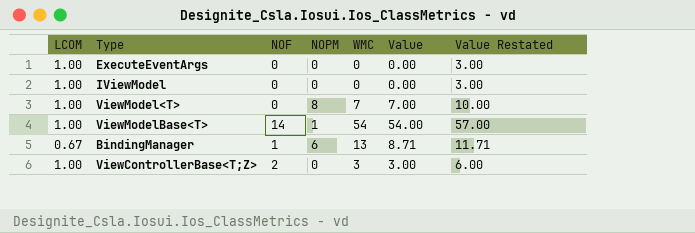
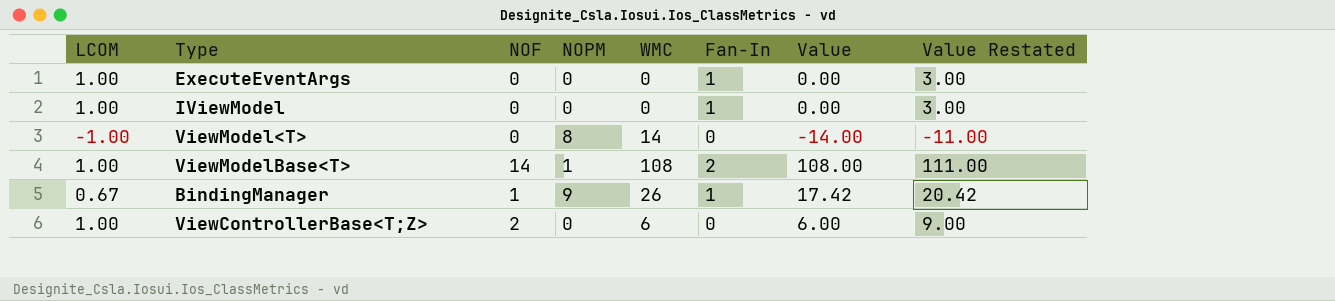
column Fan-In | position: none -> 6
ViewModel<T> | LCOM: 1.00 -> -1.00
ViewModel<T> | WMC: 7 -> 14
ViewModel<T> | Value: 7.00 -> -14.00
ViewModel<T> | Value Restated: 10.00 -> -11.00
ViewModelBase<T> | WMC: 54 -> 108
ViewModelBase<T> | Value: 54.00 -> 108.00
ViewModelBase<T> | Value Restated: 57.00 -> 111.00
BindingManager | NOPM: 6 -> 9
BindingManager | WMC: 13 -> 26
BindingManager | Value: 8.71 -> 17.42
BindingManager | Value Restated: 11.71 -> 20.42
ViewControllerBase<T;Z> | WMC: 3 -> 6
ViewControllerBase<T;Z> | Value: 3.00 -> 6.00
ViewControllerBase<T;Z> | Value Restated: 6.00 -> 9.00

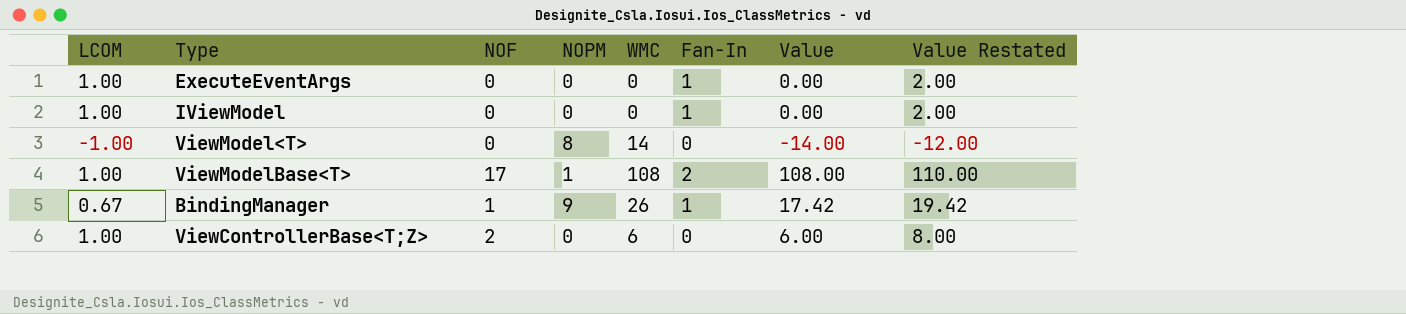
column Value Restated | formula: [Value] + 3 -> [Value] + 2
ViewModelBase<T> | NOF: 14 -> 17

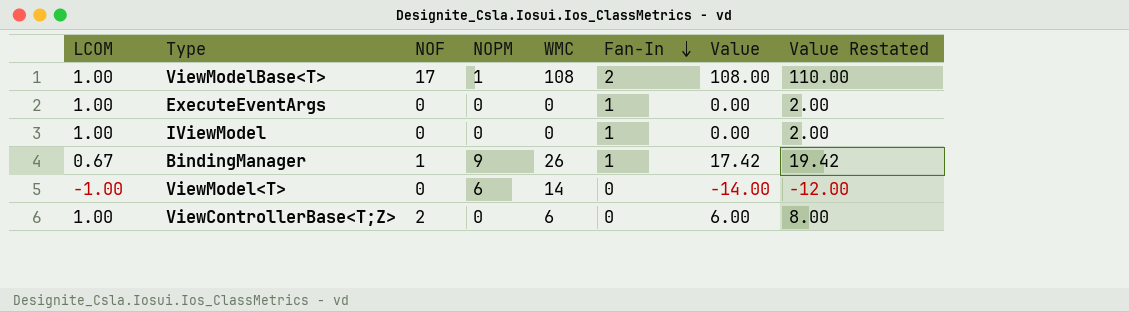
row order: none -> Fan-In descending
ViewModel<T> | NOPM: 8 -> 6

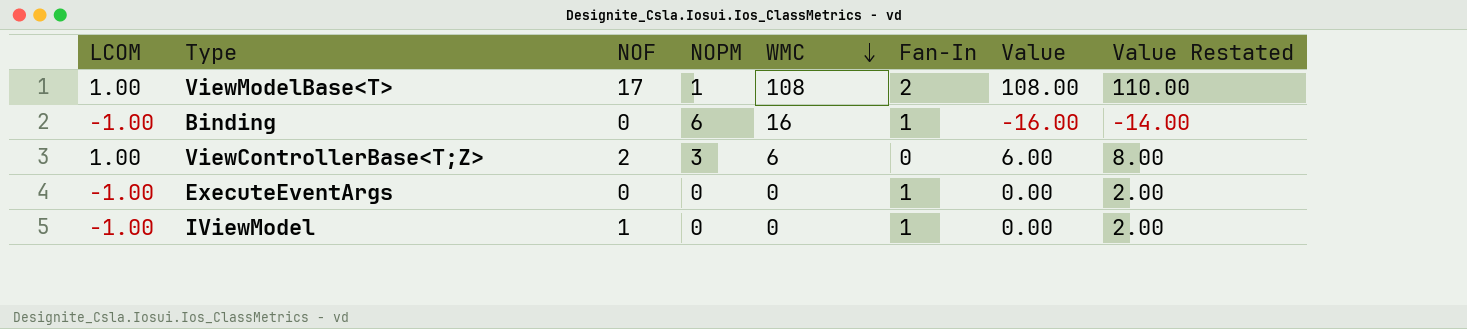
row order: Fan-In descending -> WMC descending
row BindingManager: 0.67 | 1 | 9 | 26 | 1 | 17.42 | 19.42 -> none
row ViewModel<T>: -1.00 | 0 | 6 | 14 | 0 | -14.00 | -12.00 -> none
row Binding: none -> -1.00 | 0 | 6 | 16 | 1 | -16.00 | -14.00
ViewControllerBase<T;Z> | NOPM: 0 -> 3
ExecuteEventArgs | LCOM: 1.00 -> -1.00
IViewModel | LCOM: 1.00 -> -1.00
IViewModel | NOF: 0 -> 1

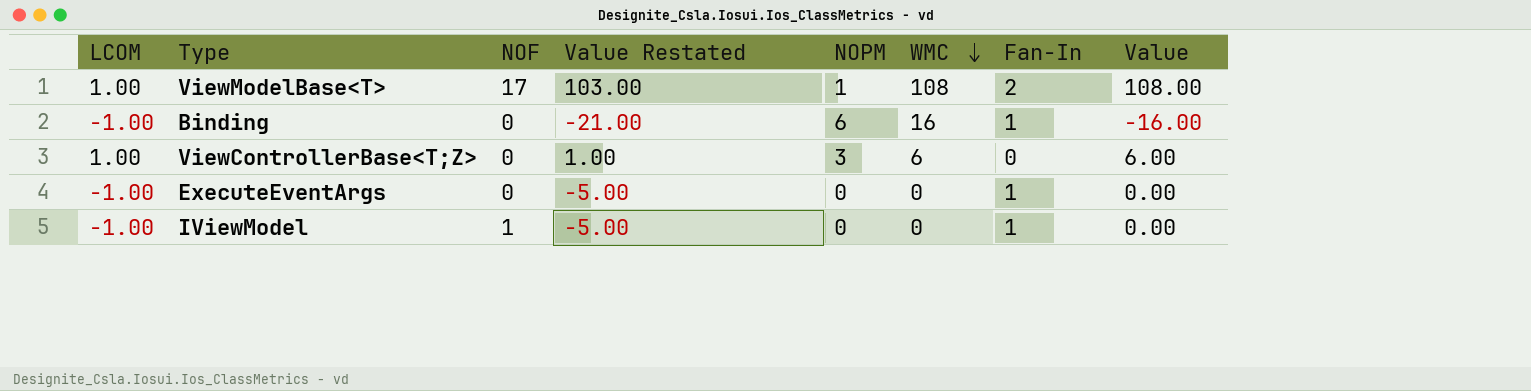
column Value Restated | formula: [Value] + 2 -> [Value] - 5
column Value Restated | position: 8 -> 4
ViewControllerBase<T;Z> | NOF: 2 -> 0

